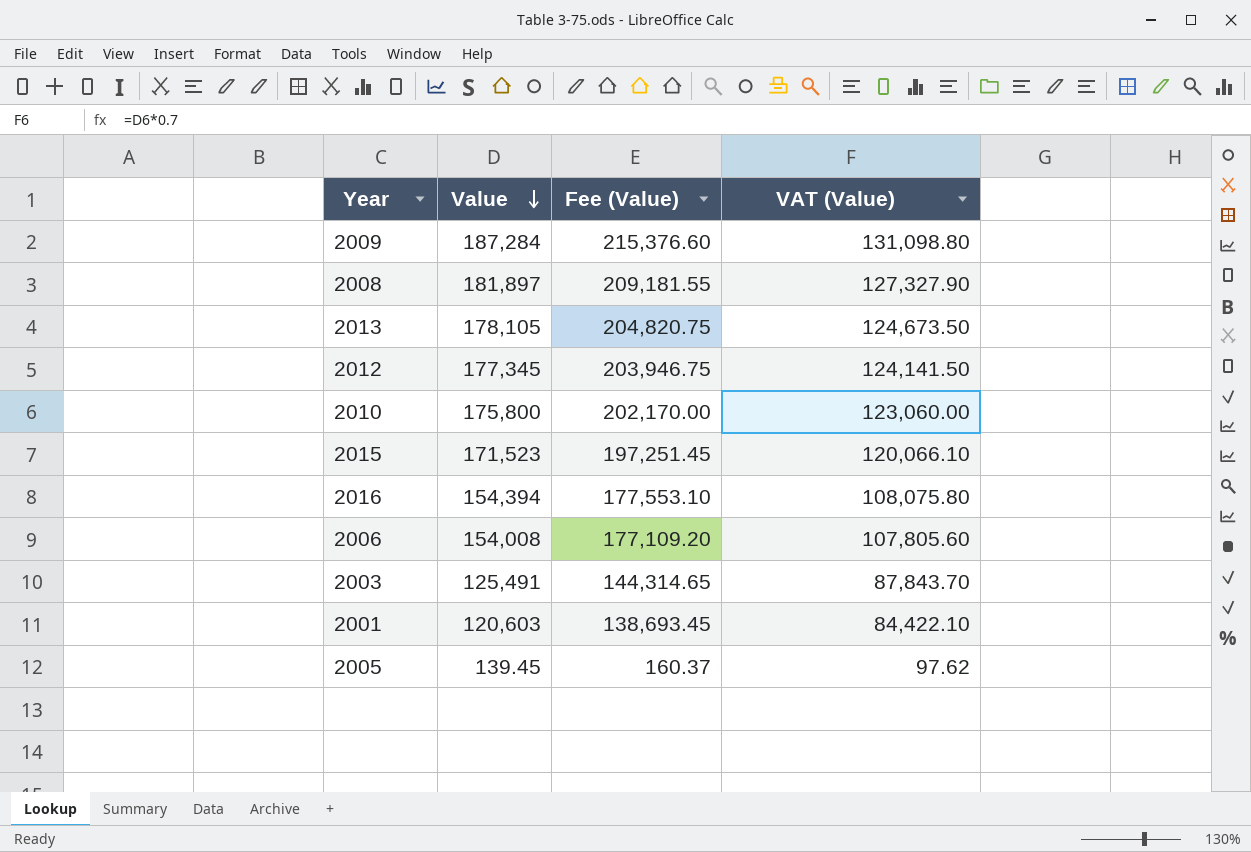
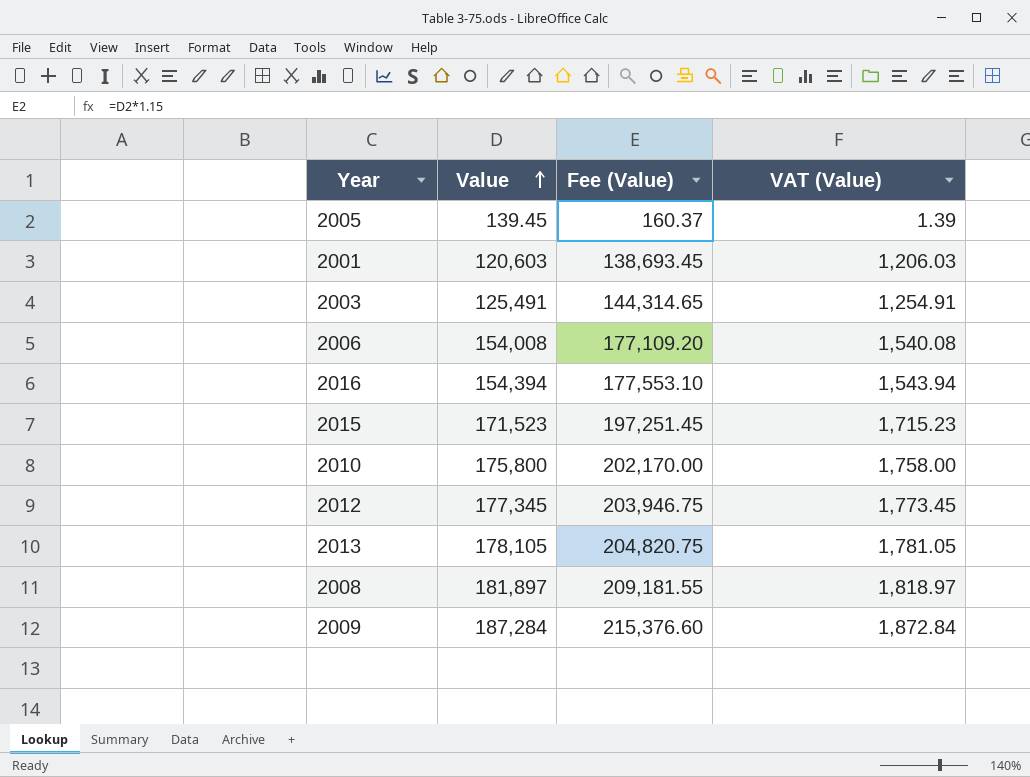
row order: Value descending -> Value ascending
column VAT (Value) | formula: [Value] * 0.7 -> [Value] * 0.01

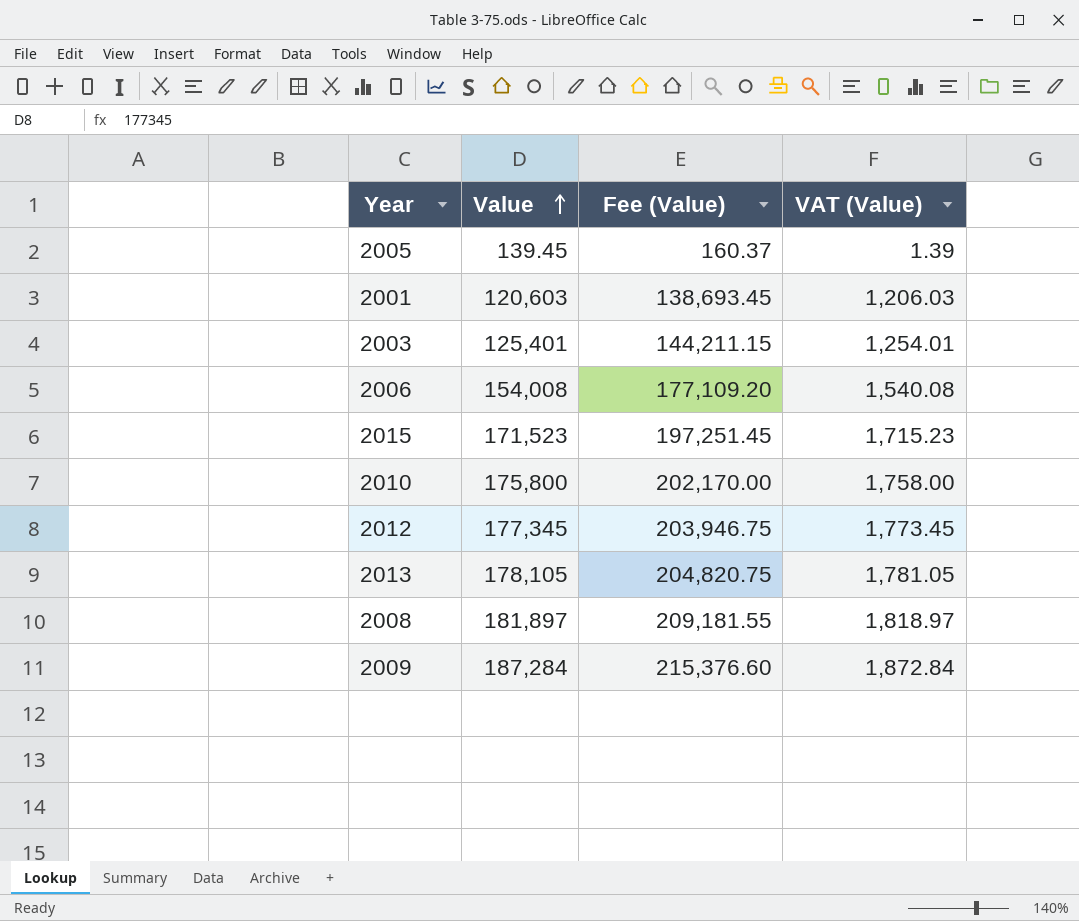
row 2016: 154,394 | 177,553.10 | 1,543.94 -> none
2003 | Value: 125,491 -> 125,401
2003 | Fee (Value): 144,314.65 -> 144,211.15
2003 | VAT (Value): 1,254.91 -> 1,254.01

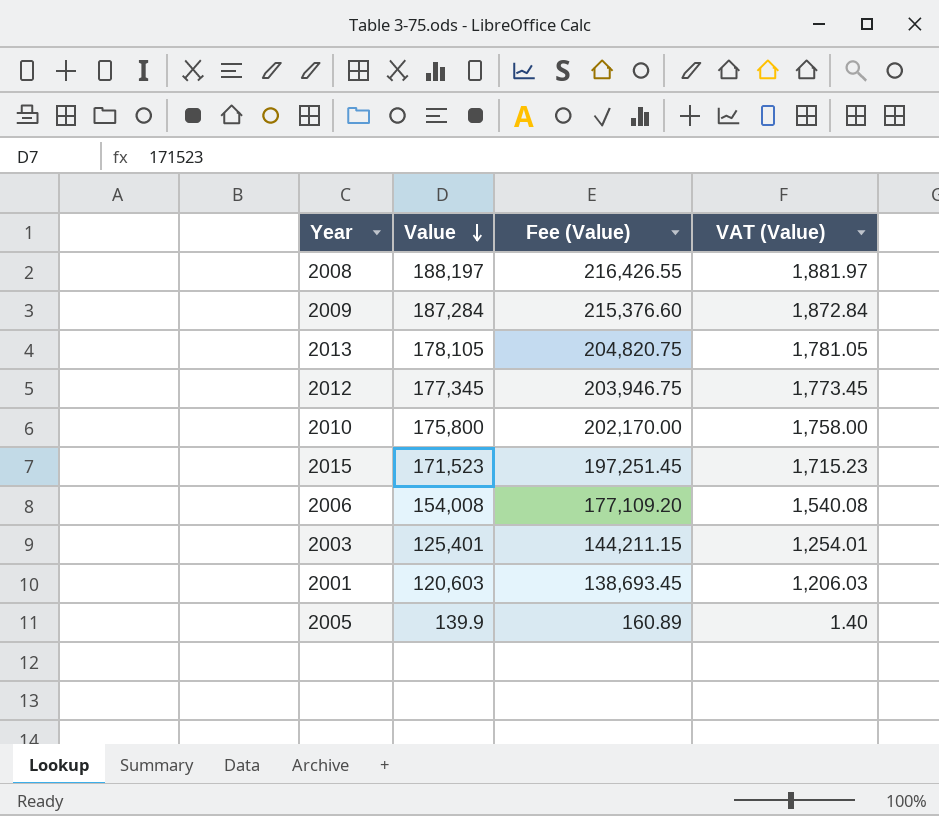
row order: Value ascending -> Value descending
2008 | Value: 181,897 -> 188,197
2008 | Fee (Value): 209,181.55 -> 216,426.55
2008 | VAT (Value): 1,818.97 -> 1,881.97
2005 | Value: 139.45 -> 139.9
2005 | Fee (Value): 160.37 -> 160.89
2005 | VAT (Value): 1.39 -> 1.40

